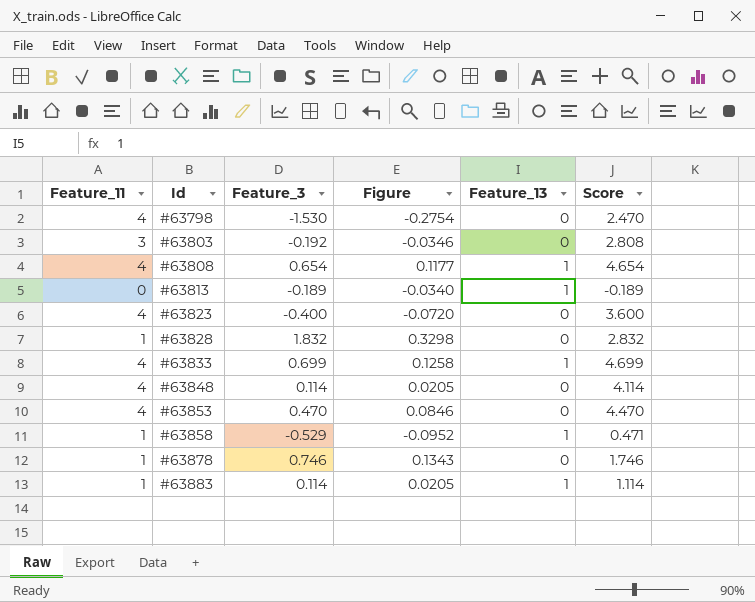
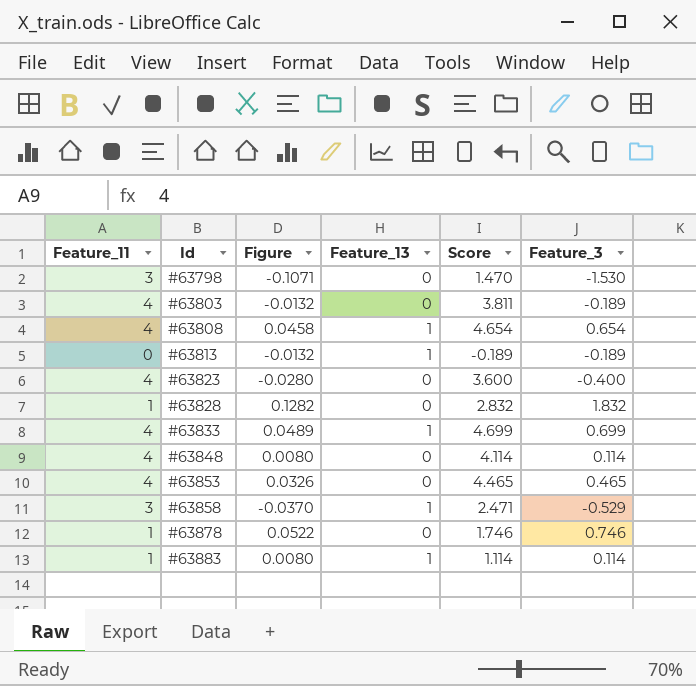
column Figure | formula: [Feature_3] * 0.18 -> [Feature_3] * 0.07
column Feature_3 | position: 3 -> 6
#63798 | Feature_11: 4 -> 3
#63798 | Score: 2.470 -> 1.470
#63803 | Feature_11: 3 -> 4
#63803 | Score: 2.808 -> 3.811
#63803 | Feature_3: -0.192 -> -0.189
#63853 | Score: 4.470 -> 4.465
#63853 | Feature_3: 0.470 -> 0.465
#63858 | Feature_11: 1 -> 3
#63858 | Score: 0.471 -> 2.471

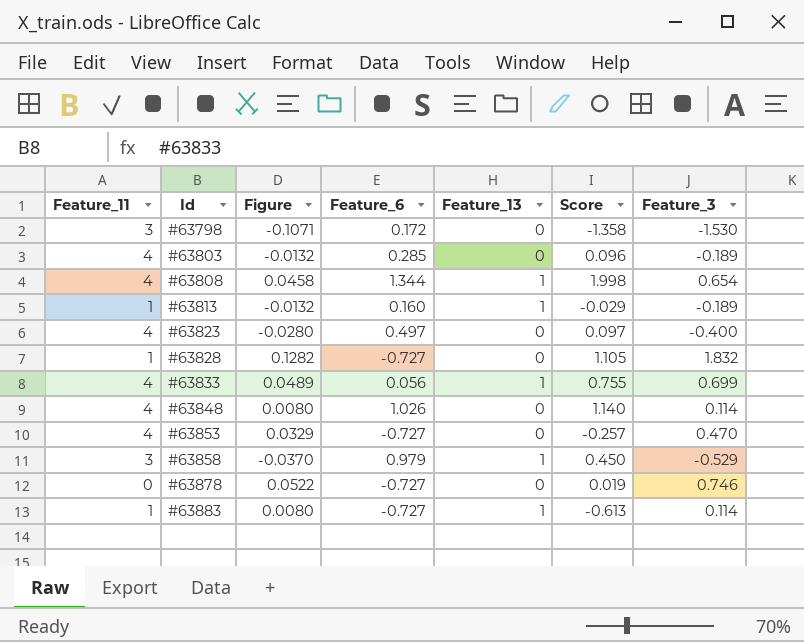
column Feature_6 | position: none -> 4
column Score | formula: [Feature_11] + [Feature_3] -> [Feature_6] + [Feature_3]
#63813 | Feature_11: 0 -> 1
#63853 | Figure: 0.0326 -> 0.0329
#63853 | Feature_3: 0.465 -> 0.470
#63878 | Feature_11: 1 -> 0

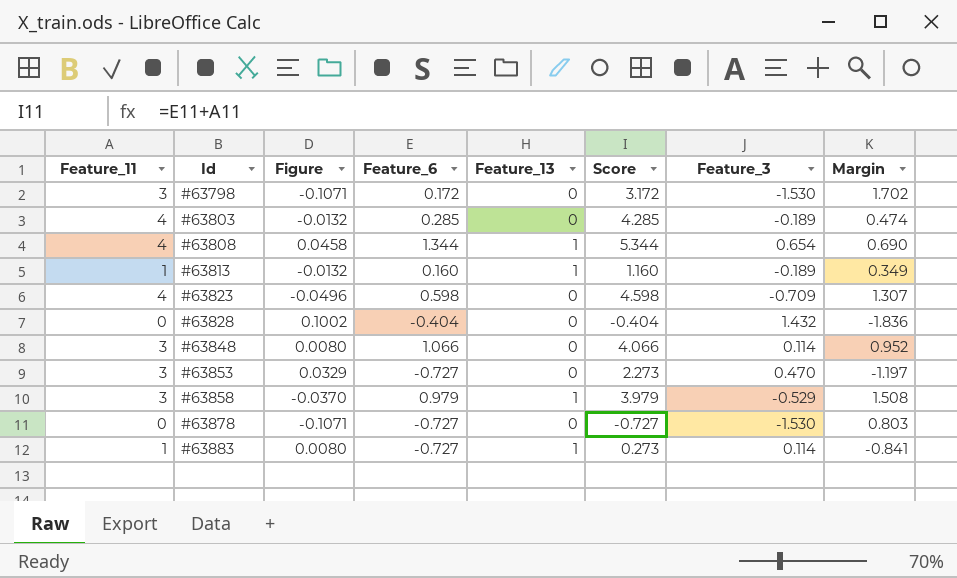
column Score | formula: [Feature_6] + [Feature_3] -> [Feature_11] + [Feature_6]
column Margin | formula: none -> [Feature_6] - [Feature_3]
row #63833: 4 | 0.0489 | 0.056 | 1 | 0.755 | 0.699 -> none
#63823 | Figure: -0.0280 -> -0.0496
#63823 | Feature_6: 0.497 -> 0.598
#63823 | Feature_3: -0.400 -> -0.709
#63828 | Feature_11: 1 -> 0
#63828 | Figure: 0.1282 -> 0.1002
#63828 | Feature_6: -0.727 -> -0.404
#63828 | Feature_3: 1.832 -> 1.432
#63848 | Feature_11: 4 -> 3
#63848 | Feature_6: 1.026 -> 1.066
#63853 | Feature_11: 4 -> 3
#63878 | Figure: 0.0522 -> -0.1071
#63878 | Feature_3: 0.746 -> -1.530

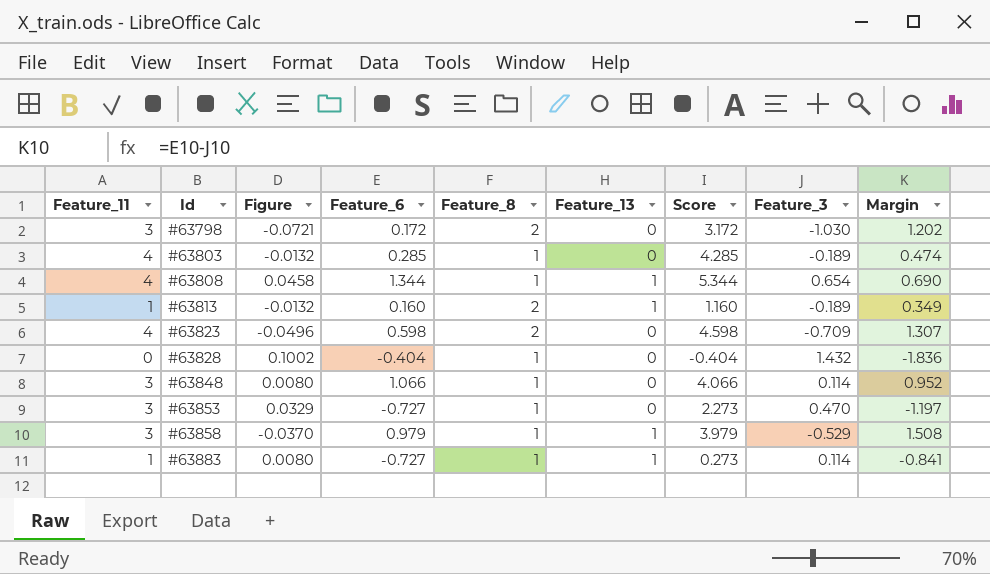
column Feature_8 | position: none -> 5
row #63878: 0 | -0.1071 | -0.727 | 0 | -0.727 | -1.530 | 0.803 -> none
#63798 | Figure: -0.1071 -> -0.0721
#63798 | Feature_3: -1.530 -> -1.030
#63798 | Margin: 1.702 -> 1.202

